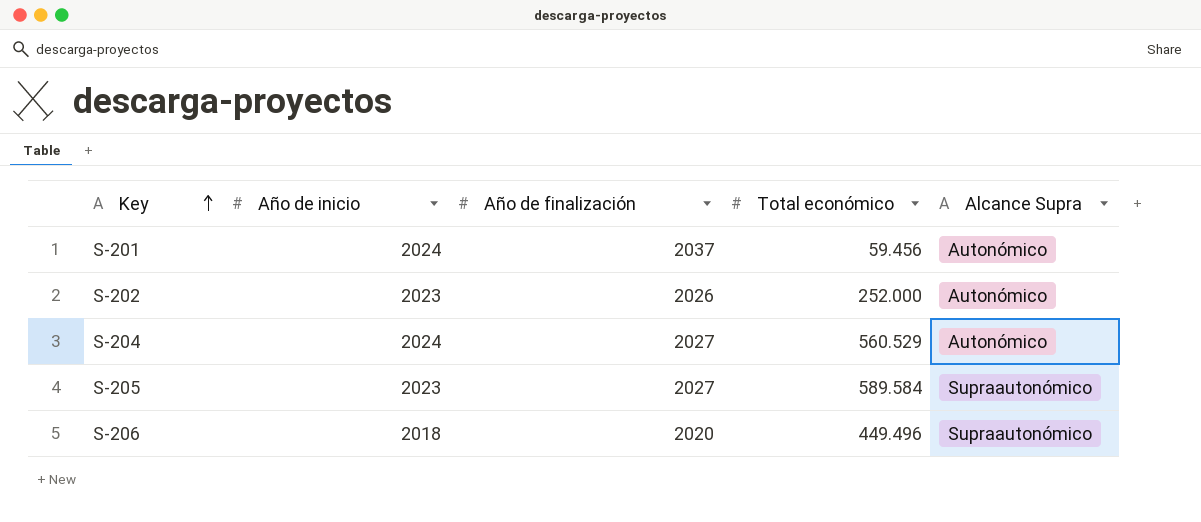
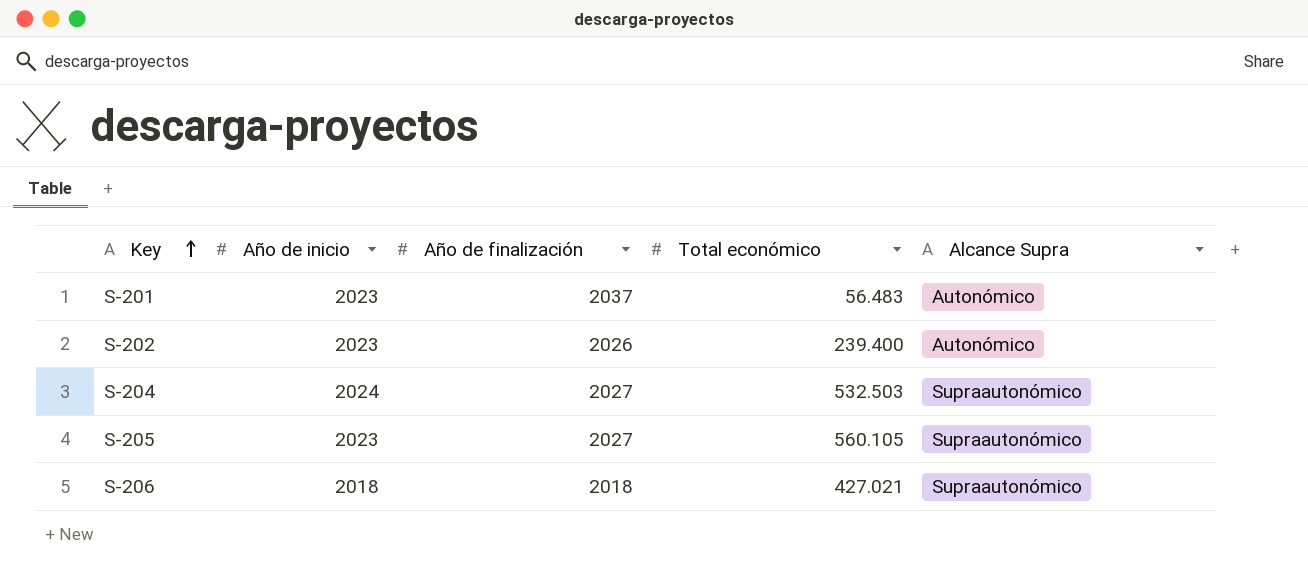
S-201 | Año de inicio: 2024 -> 2023
S-201 | Total económico: 59.456 -> 56.483
S-202 | Total económico: 252.000 -> 239.400
S-204 | Total económico: 560.529 -> 532.503
S-204 | Alcance Supra: Autonómico -> Supraautonómico
S-205 | Total económico: 589.584 -> 560.105
S-206 | Año de finalización: 2020 -> 2018
S-206 | Total económico: 449.496 -> 427.021

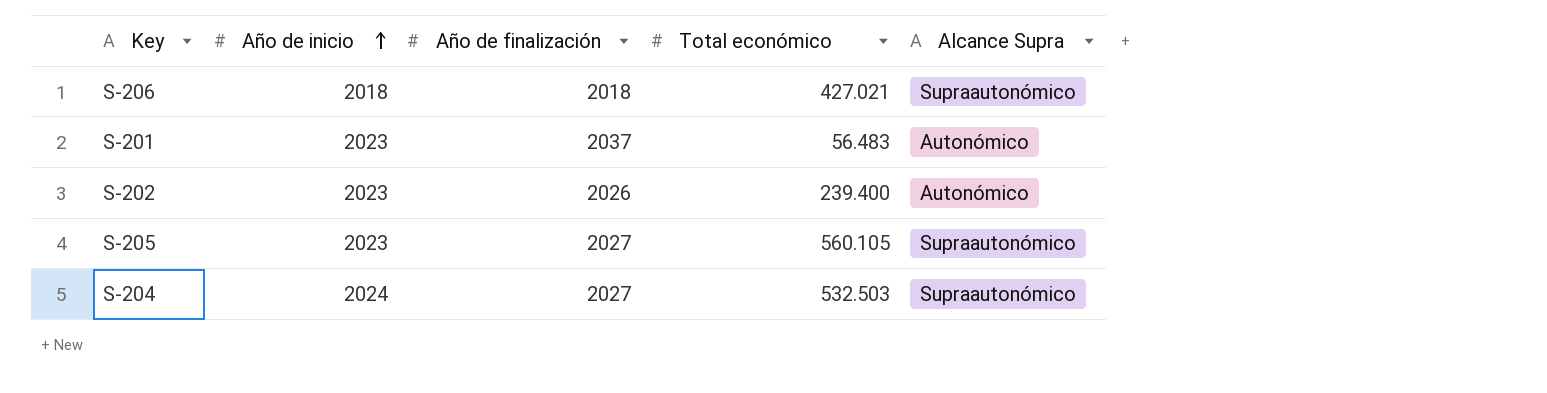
row order: Key ascending -> Año de inicio ascending

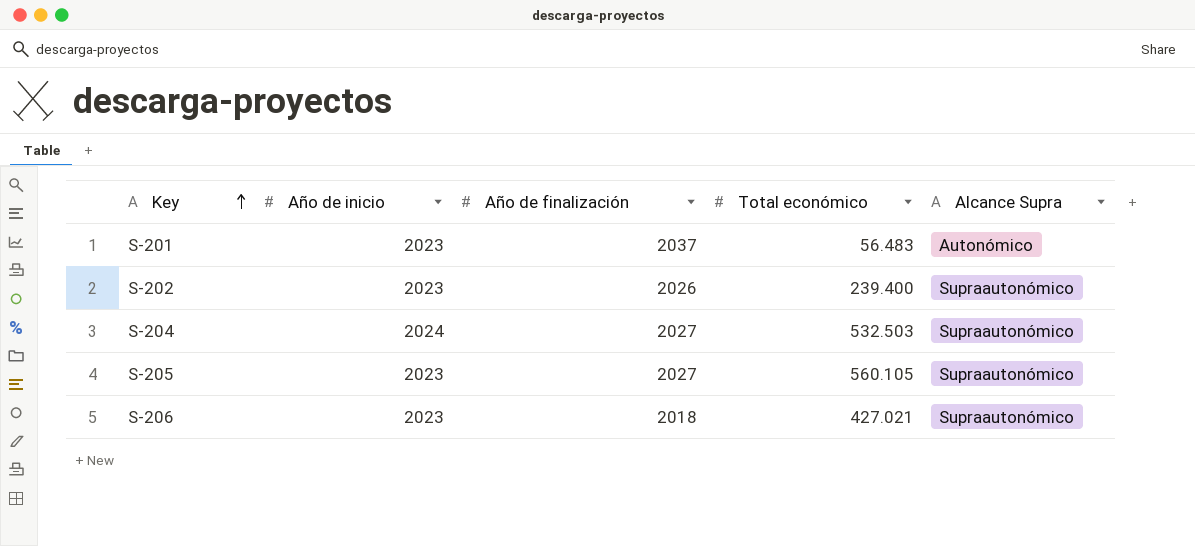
row order: Año de inicio ascending -> Key ascending
S-202 | Alcance Supra: Autonómico -> Supraautonómico
S-206 | Año de inicio: 2018 -> 2023

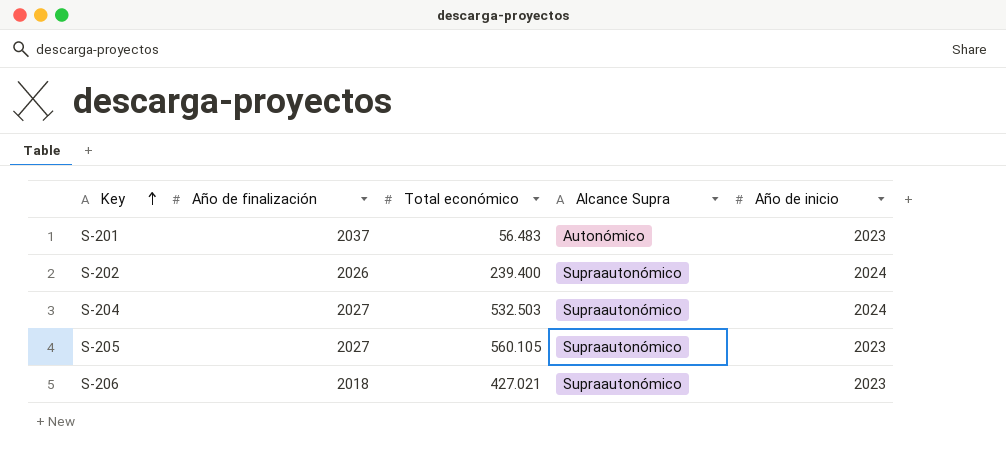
column Año de inicio | position: 2 -> 5
S-202 | Año de inicio: 2023 -> 2024

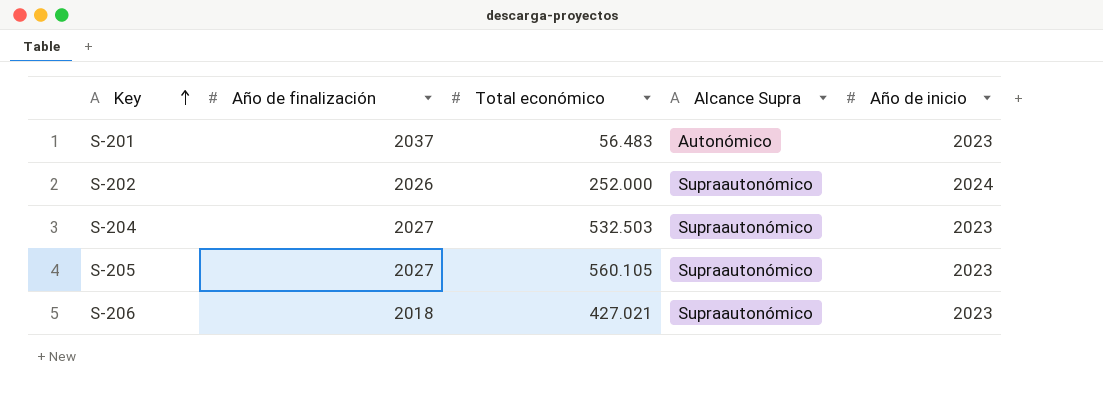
S-202 | Total económico: 239.400 -> 252.000
S-204 | Año de inicio: 2024 -> 2023

